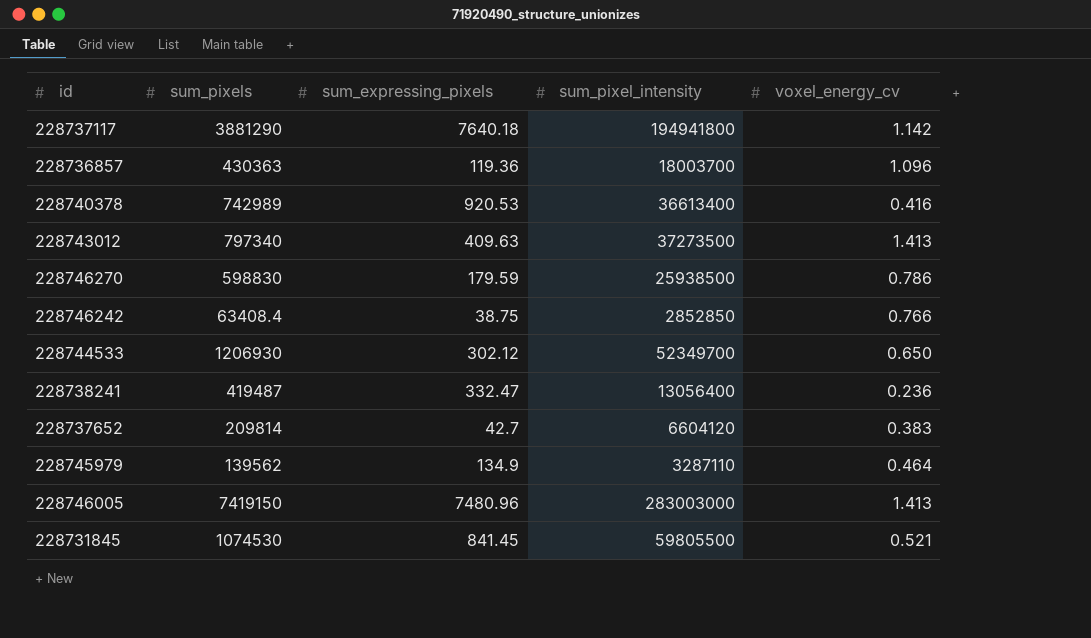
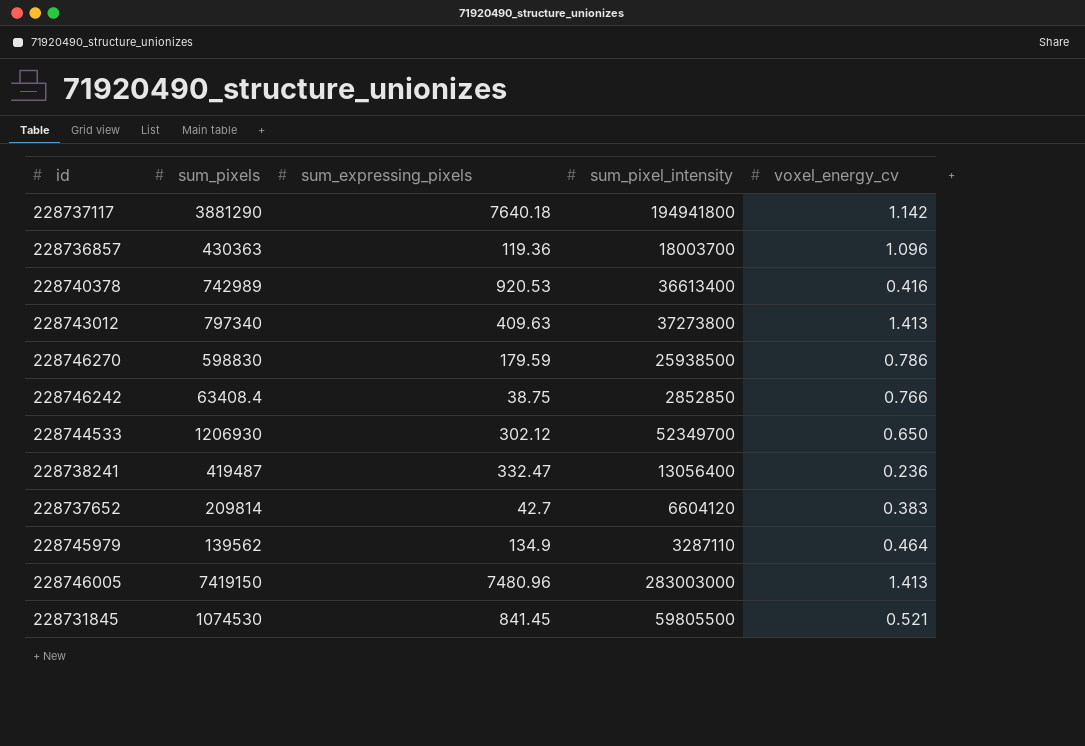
228743012 | sum_pixel_intensity: 37273500 -> 37273800

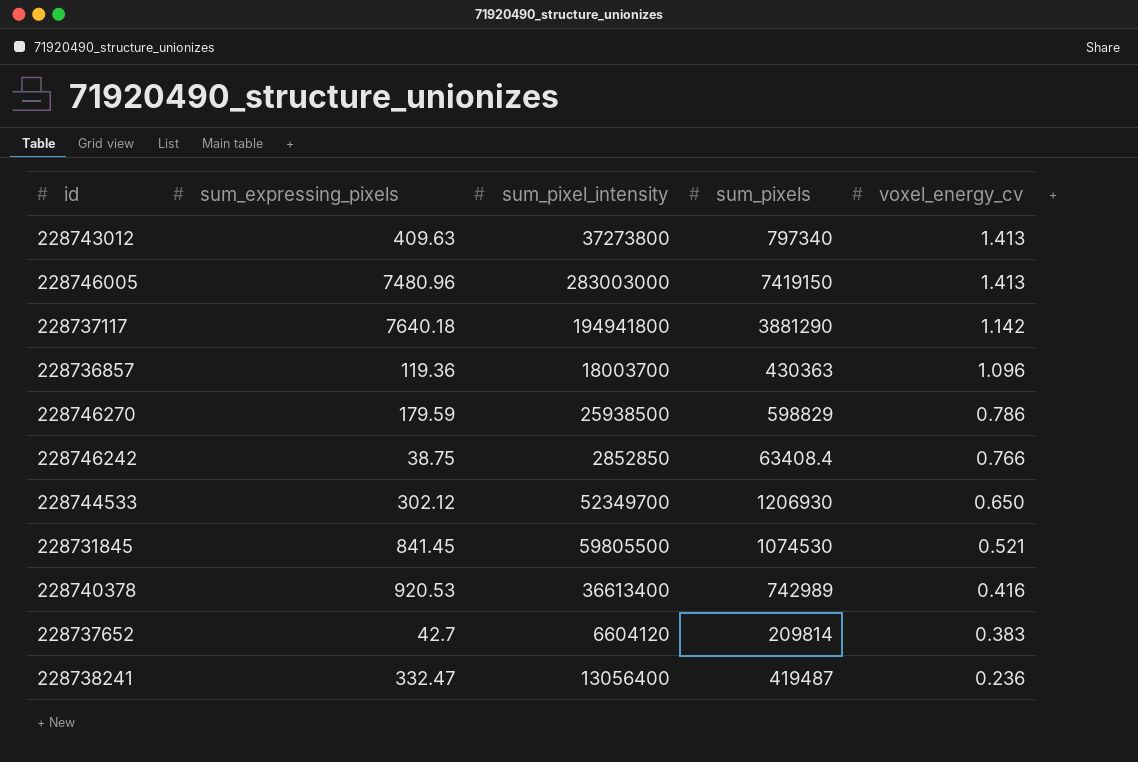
row order: none -> voxel_energy_cv descending
column sum_pixels | position: 2 -> 4
row 228745979: 139562 | 134.9 | 3287110 | 0.464 -> none
228746270 | sum_pixels: 598830 -> 598829

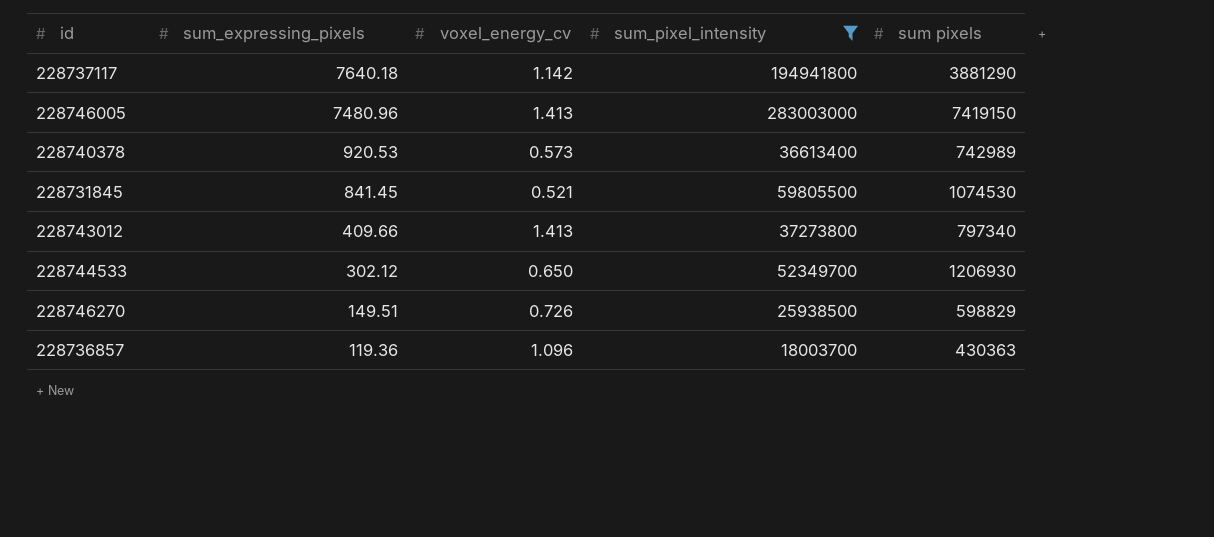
filter: none -> sum_pixel_intensity >= 18003700
row order: voxel_energy_cv descending -> sum_expressing_pixels descending
column voxel_energy_cv | position: 5 -> 3
column name: sum_pixels -> sum pixels
228740378 | voxel_energy_cv: 0.416 -> 0.573
228743012 | sum_expressing_pixels: 409.63 -> 409.66
228746270 | sum_expressing_pixels: 179.59 -> 149.51
228746270 | voxel_energy_cv: 0.786 -> 0.726

